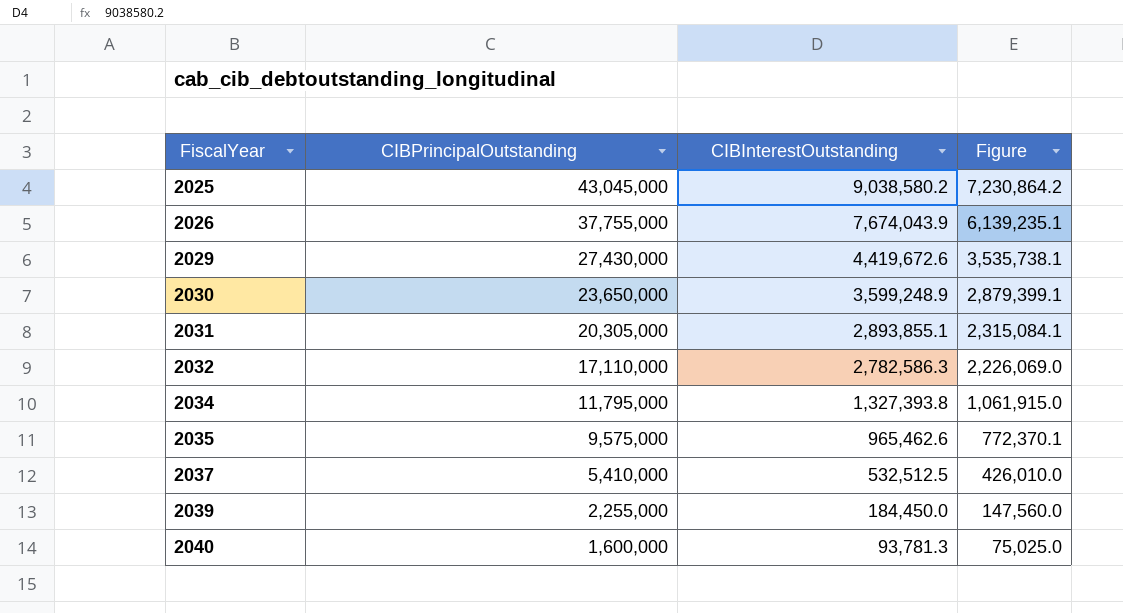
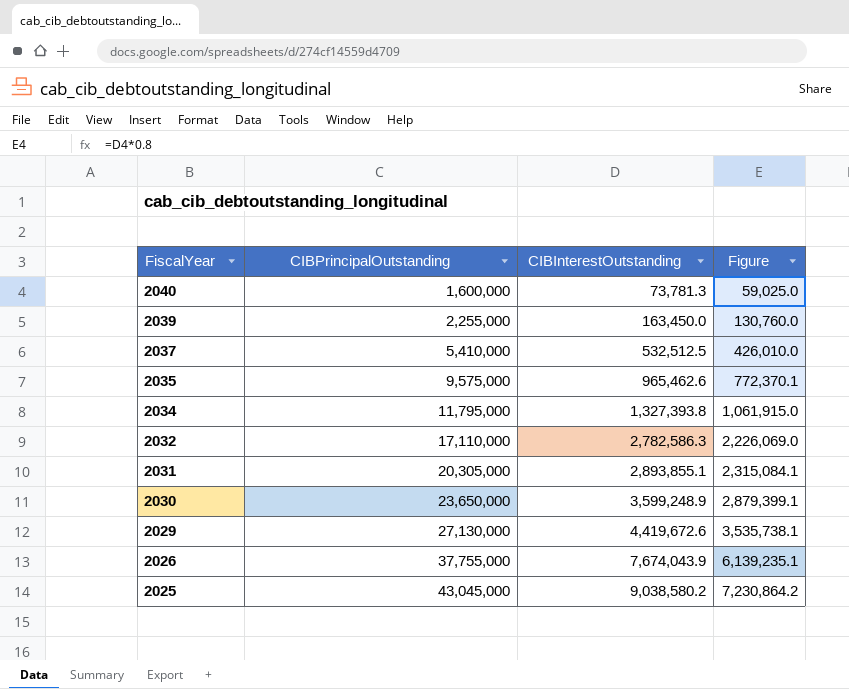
row order: FiscalYear ascending -> FiscalYear descending
2040 | CIBInterestOutstanding: 93,781.3 -> 73,781.3
2040 | Figure: 75,025.0 -> 59,025.0
2039 | CIBInterestOutstanding: 184,450.0 -> 163,450.0
2039 | Figure: 147,560.0 -> 130,760.0
2029 | CIBPrincipalOutstanding: 27,430,000 -> 27,130,000

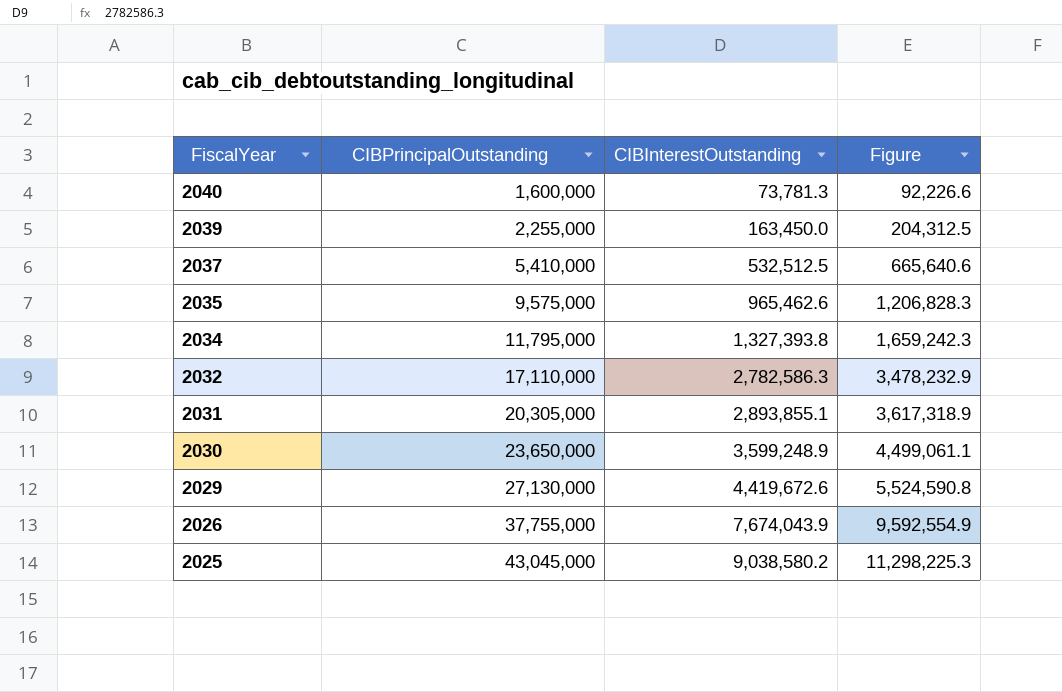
column Figure | formula: [CIBInterestOutstanding] * 0.8 -> [CIBInterestOutstanding] * 1.25

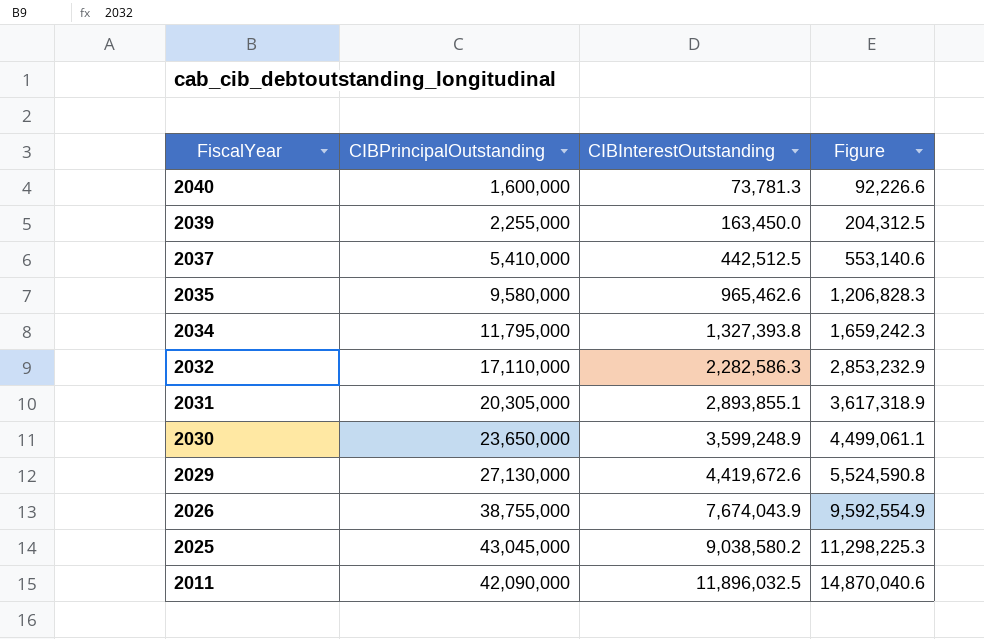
2037 | CIBInterestOutstanding: 532,512.5 -> 442,512.5
2037 | Figure: 665,640.6 -> 553,140.6
2035 | CIBPrincipalOutstanding: 9,575,000 -> 9,580,000
2032 | CIBInterestOutstanding: 2,782,586.3 -> 2,282,586.3
2032 | Figure: 3,478,232.9 -> 2,853,232.9
2026 | CIBPrincipalOutstanding: 37,755,000 -> 38,755,000
row 2011: none -> 42,090,000 | 11,896,032.5 | 14,870,040.6

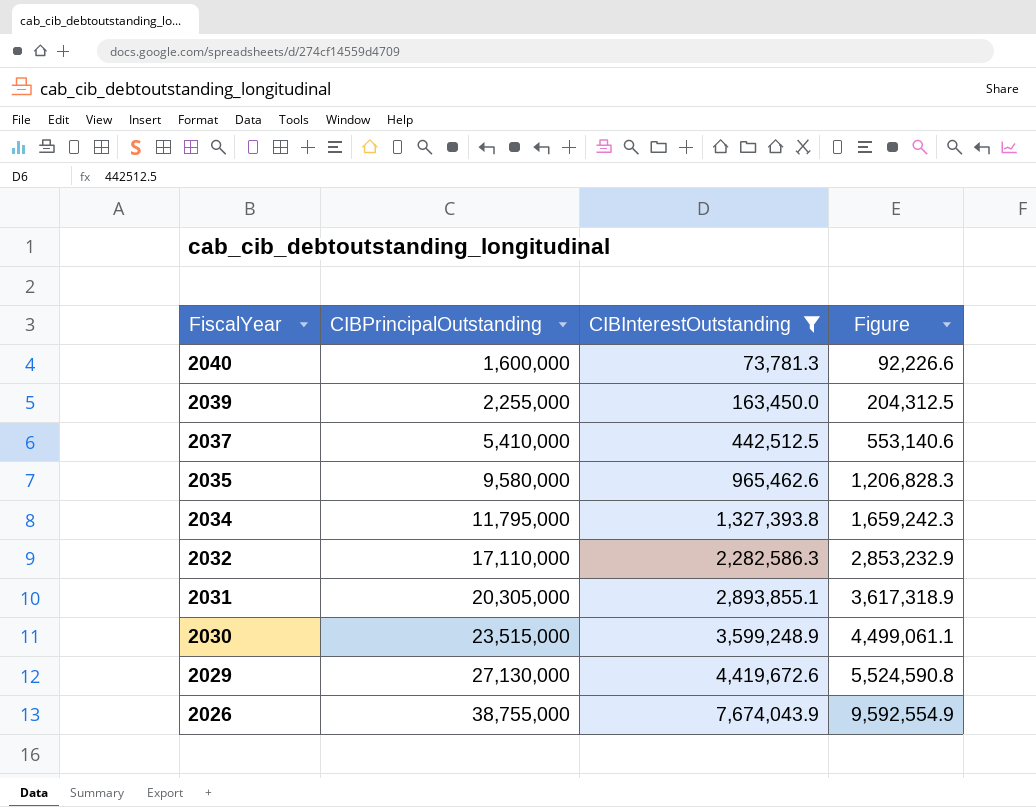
filter: none -> CIBInterestOutstanding <= 7,674,043.9
2030 | CIBPrincipalOutstanding: 23,650,000 -> 23,515,000

